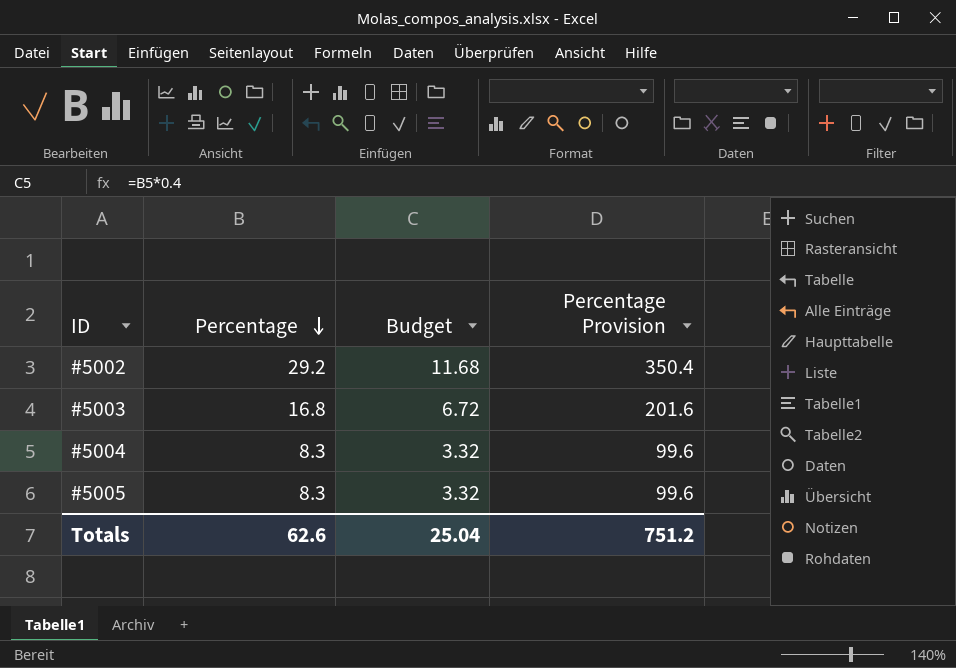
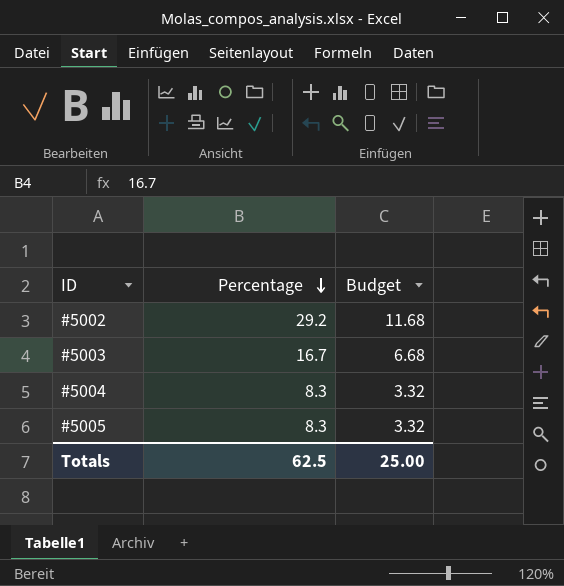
column Percentage Provision | formula: [Percentage] * 12 -> none
#5003 | Percentage: 16.8 -> 16.7
#5003 | Budget: 6.72 -> 6.68
Totals | Percentage: 62.6 -> 62.5
Totals | Budget: 25.04 -> 25.00

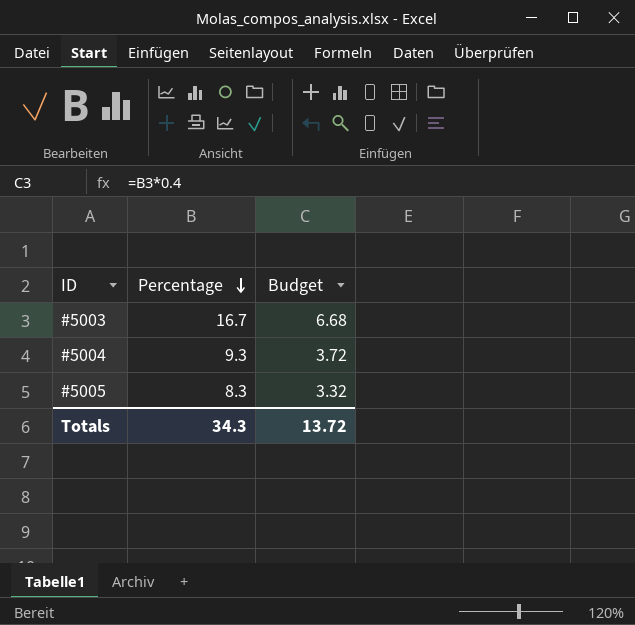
row #5002: 29.2 | 11.68 -> none
#5004 | Percentage: 8.3 -> 9.3
#5004 | Budget: 3.32 -> 3.72
Totals | Percentage: 62.5 -> 34.3
Totals | Budget: 25.00 -> 13.72

